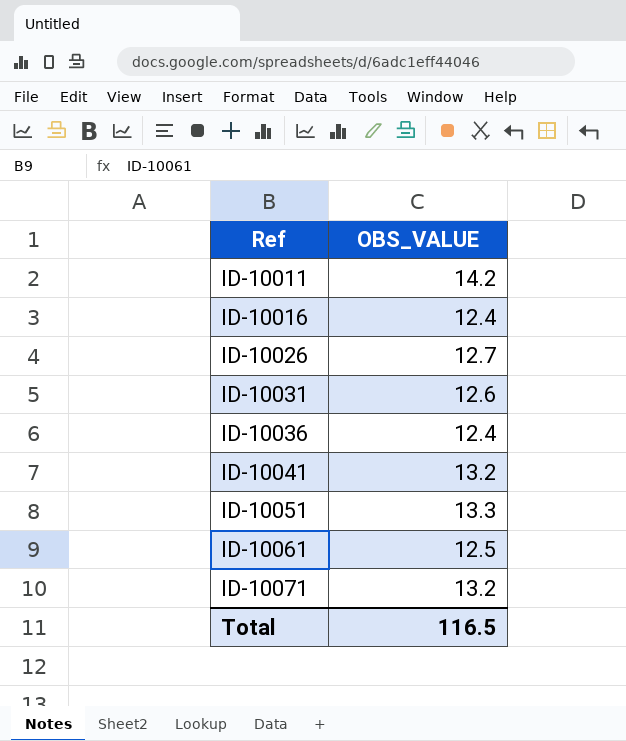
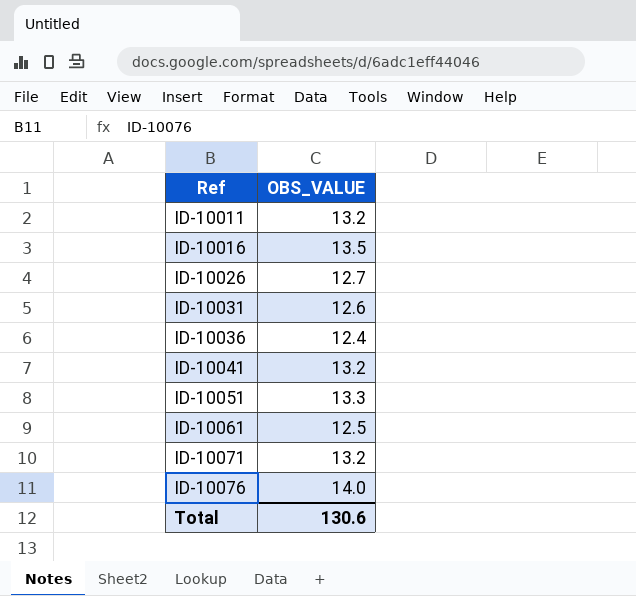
ID-10011 | OBS_VALUE: 14.2 -> 13.2
ID-10016 | OBS_VALUE: 12.4 -> 13.5
row ID-10076: none -> 14.0
Total | OBS_VALUE: 116.5 -> 130.6

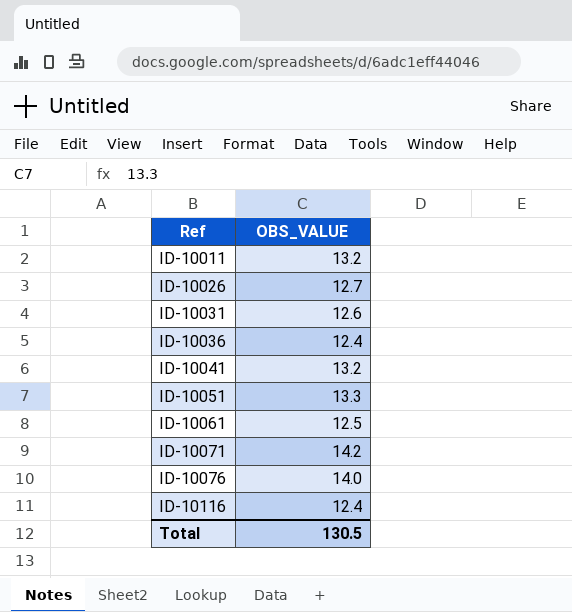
row ID-10016: 13.5 -> none
ID-10071 | OBS_VALUE: 13.2 -> 14.2
row ID-10116: none -> 12.4
Total | OBS_VALUE: 130.6 -> 130.5

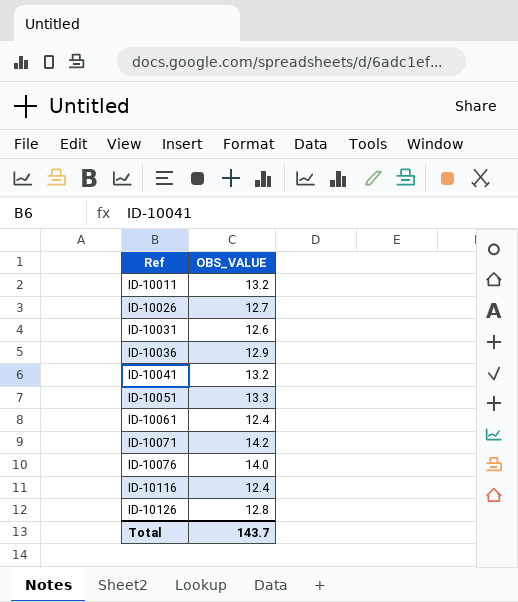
ID-10036 | OBS_VALUE: 12.4 -> 12.9
ID-10061 | OBS_VALUE: 12.5 -> 12.4
row ID-10126: none -> 12.8
Total | OBS_VALUE: 130.5 -> 143.7

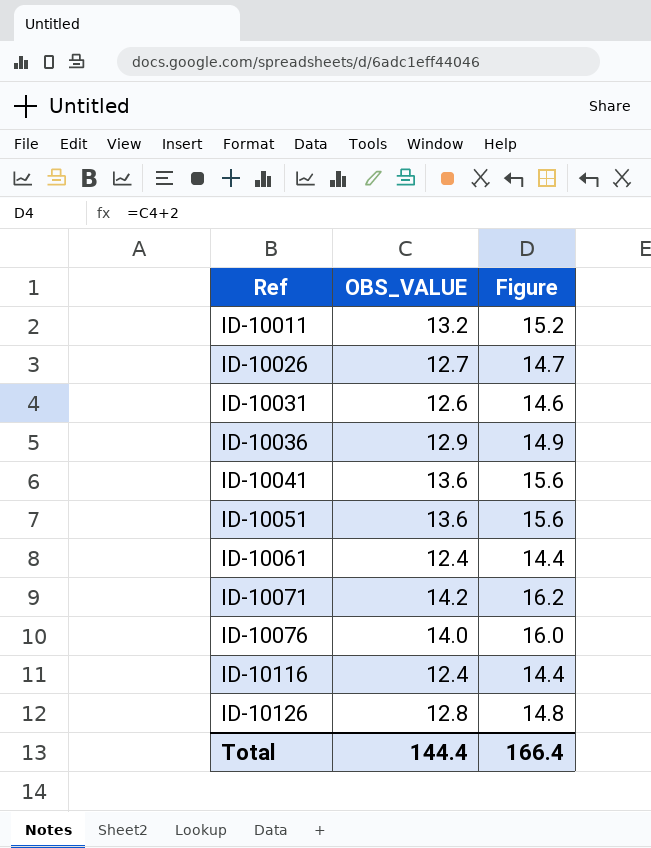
column Figure | formula: none -> [OBS_VALUE] + 2
ID-10041 | OBS_VALUE: 13.2 -> 13.6
ID-10051 | OBS_VALUE: 13.3 -> 13.6
Total | OBS_VALUE: 143.7 -> 144.4

